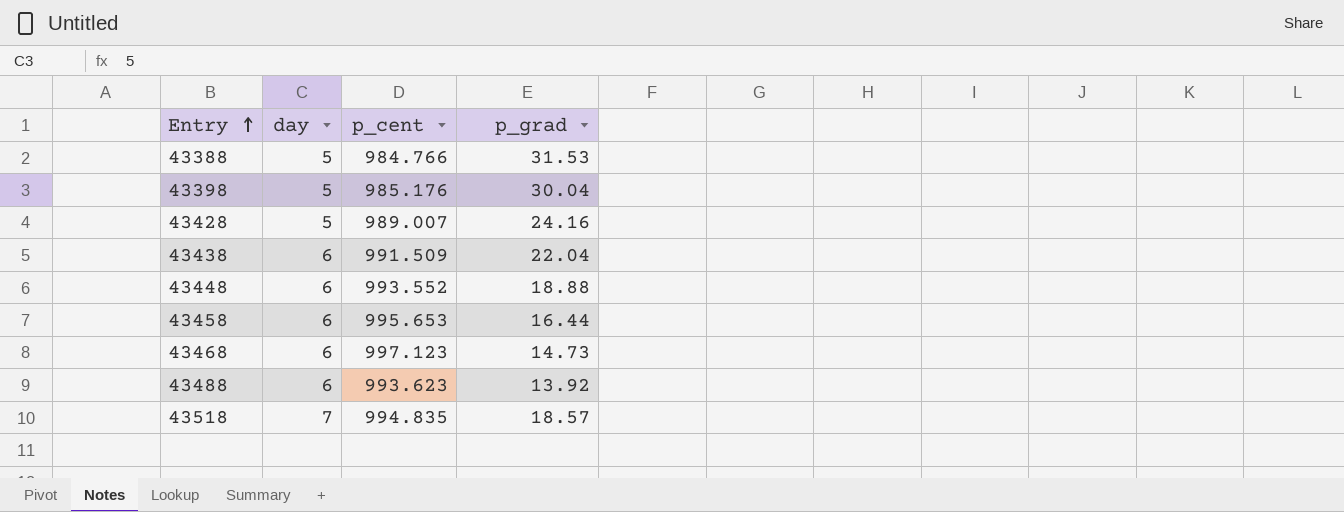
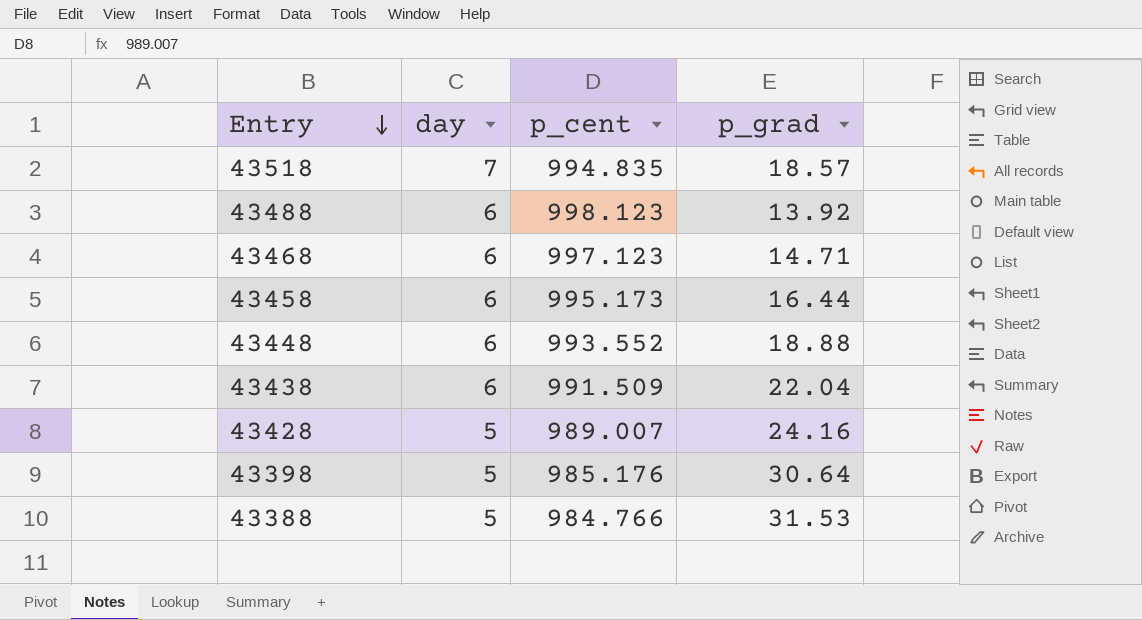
row order: Entry ascending -> Entry descending
43488 | p_cent: 993.623 -> 998.123
43468 | p_grad: 14.73 -> 14.71
43458 | p_cent: 995.653 -> 995.173
43398 | p_grad: 30.04 -> 30.64

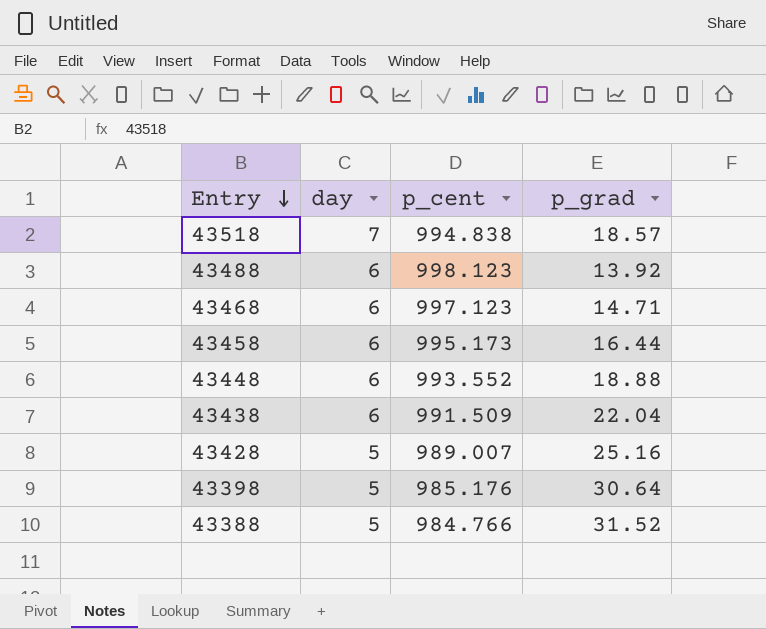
43518 | p_cent: 994.835 -> 994.838
43428 | p_grad: 24.16 -> 25.16
43388 | p_grad: 31.53 -> 31.52

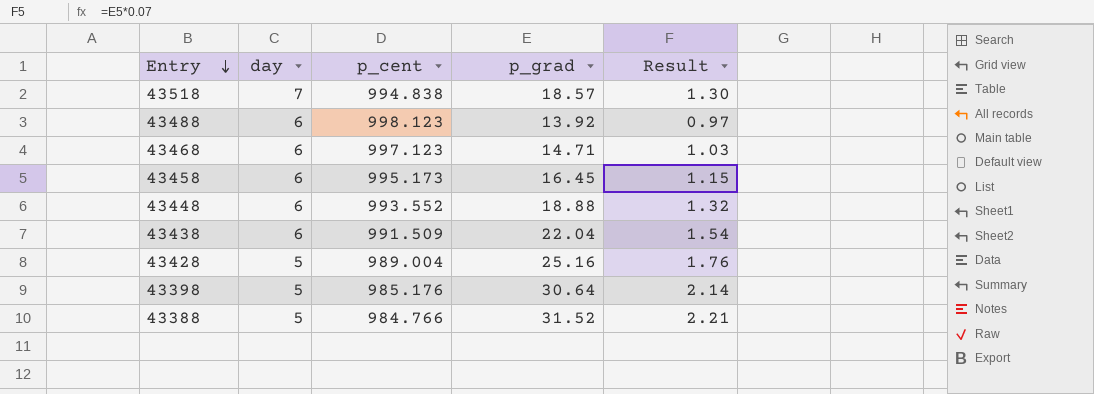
column Result | formula: none -> [p_grad] * 0.07
43458 | p_grad: 16.44 -> 16.45
43428 | p_cent: 989.007 -> 989.004

